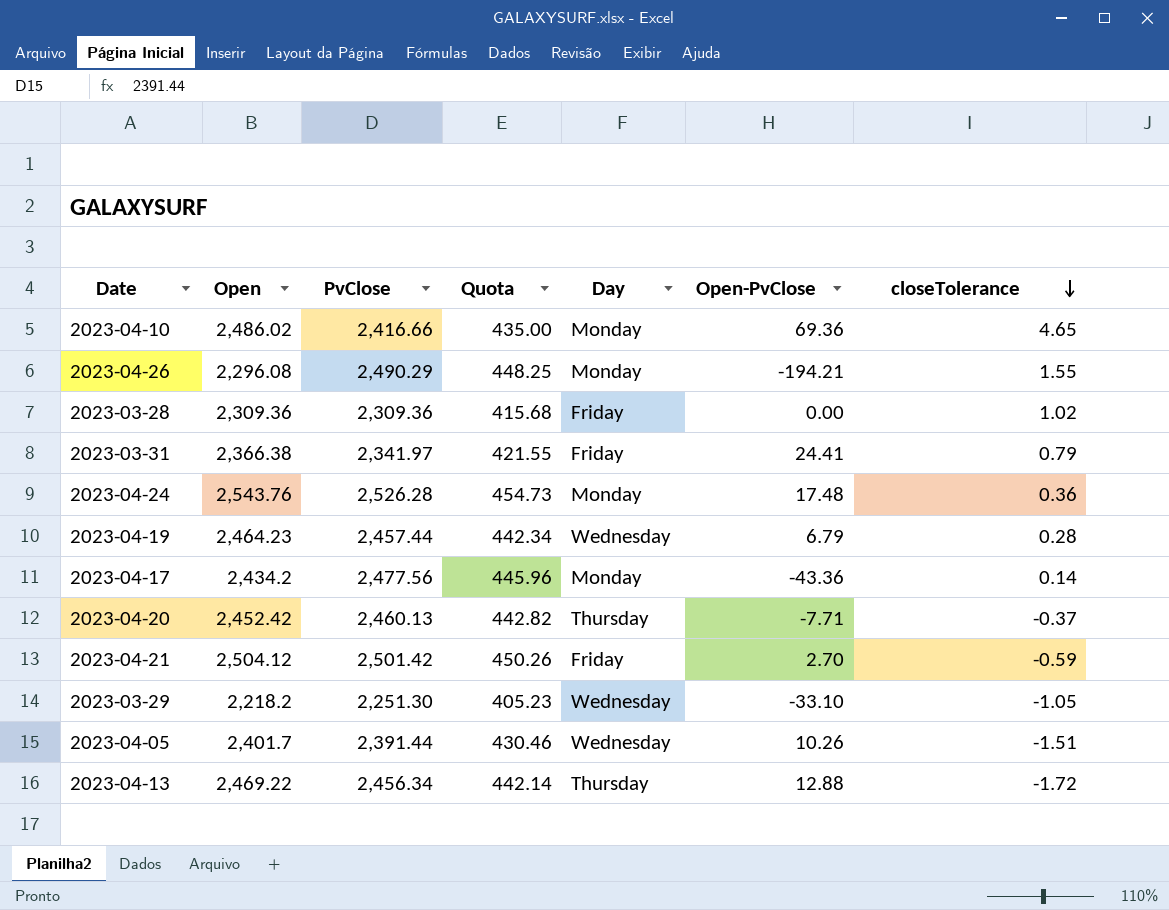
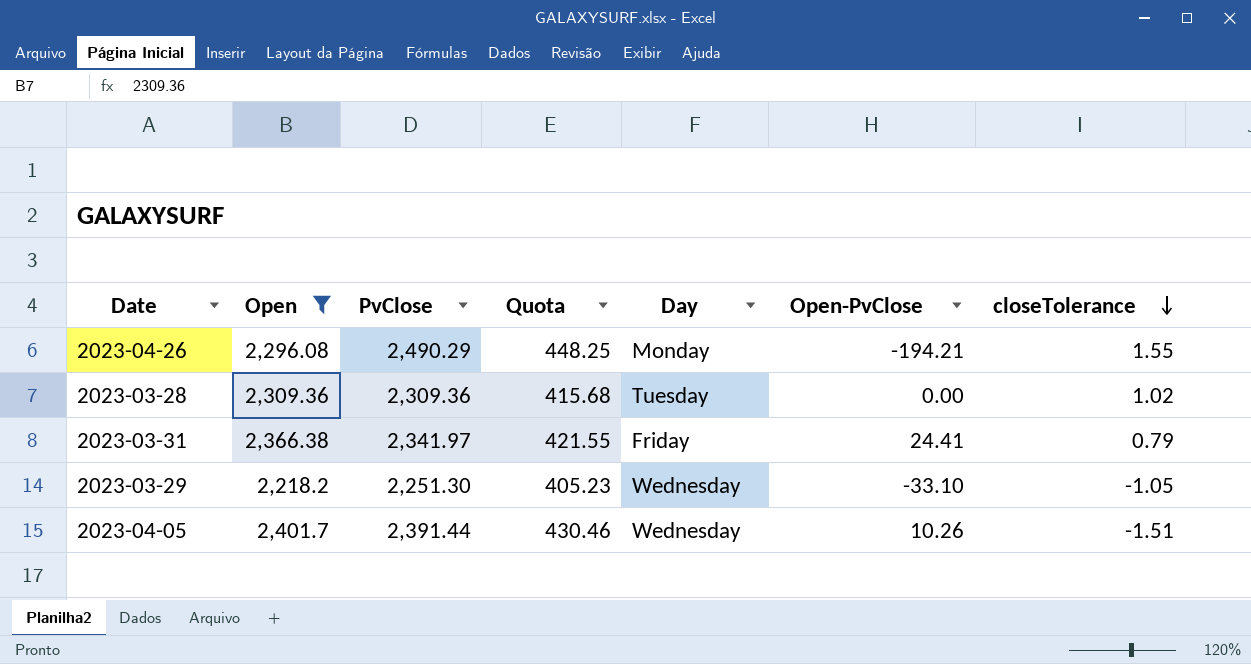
filter: none -> Open <= 2,401.7
2023-03-28 | Day: Friday -> Tuesday

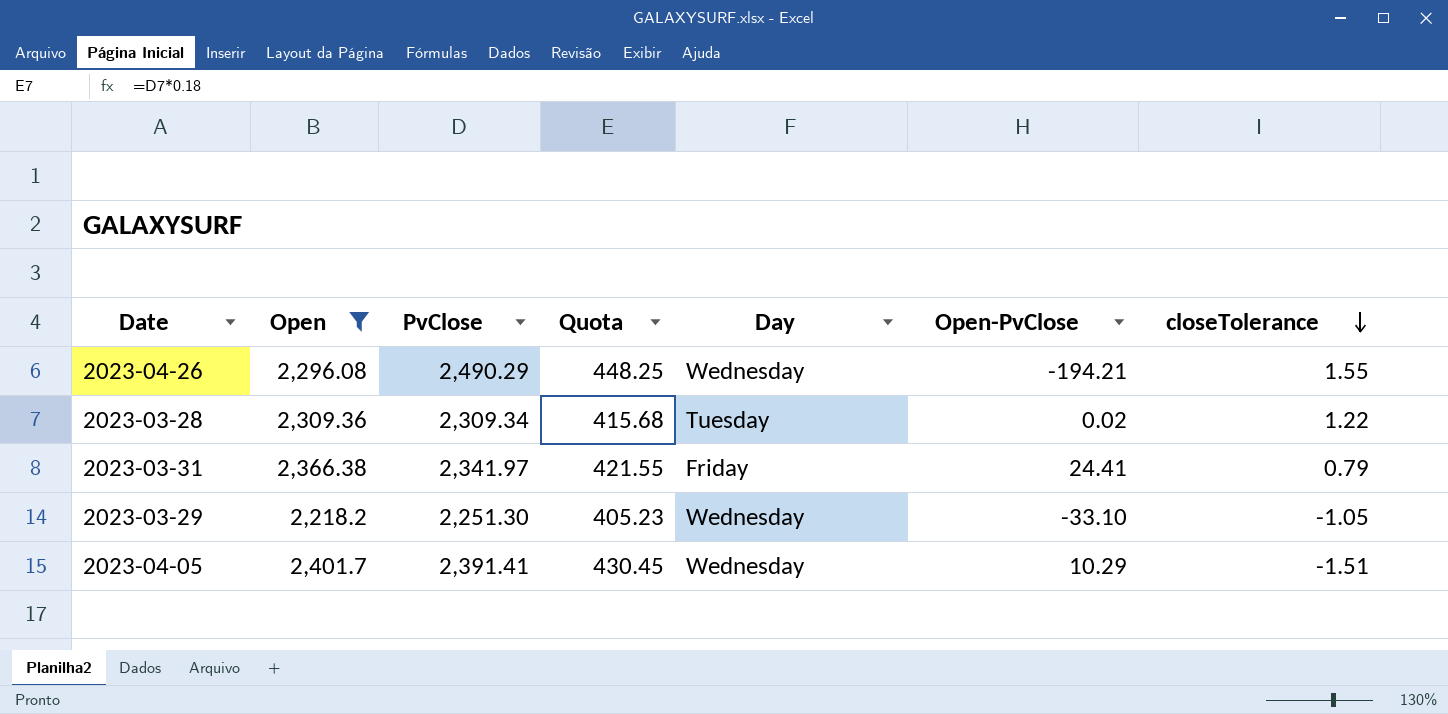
2023-04-26 | Day: Monday -> Wednesday
2023-03-28 | PvClose: 2,309.36 -> 2,309.34
2023-03-28 | Open-PvClose: 0.00 -> 0.02
2023-03-28 | closeTolerance: 1.02 -> 1.22
2023-04-05 | PvClose: 2,391.44 -> 2,391.41
2023-04-05 | Quota: 430.46 -> 430.45
2023-04-05 | Open-PvClose: 10.26 -> 10.29

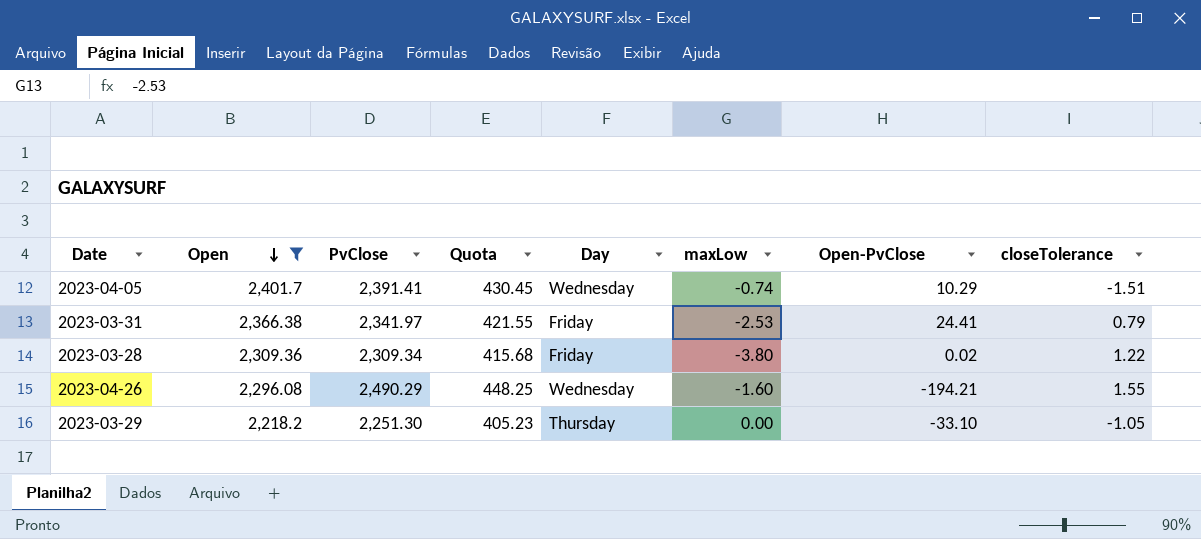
row order: closeTolerance descending -> Open descending
column maxLow | position: none -> 6
2023-03-28 | Day: Tuesday -> Friday
2023-03-29 | Day: Wednesday -> Thursday

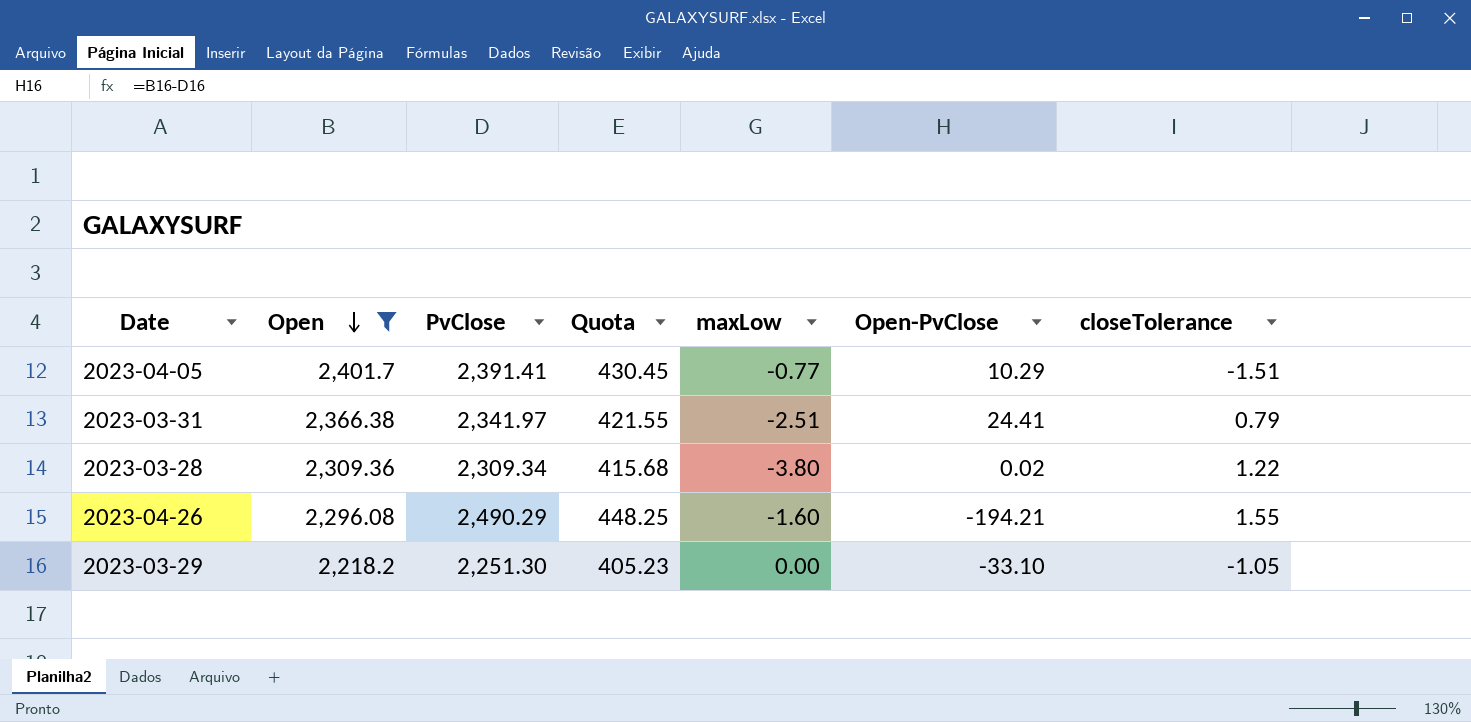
column Day | position: 5 -> none
2023-04-05 | maxLow: -0.74 -> -0.77
2023-03-31 | maxLow: -2.53 -> -2.51

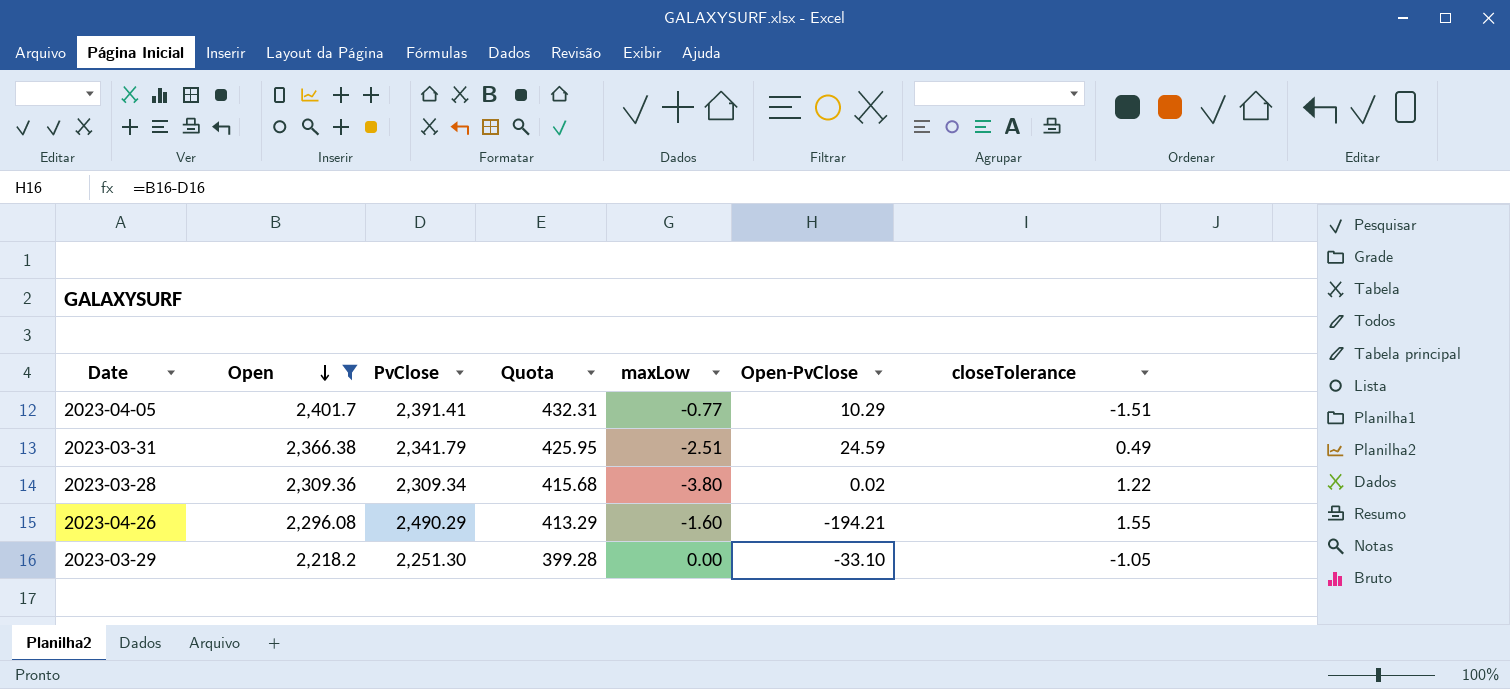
column Quota | formula: [PvClose] * 0.18 -> [Open] * 0.18
2023-03-31 | PvClose: 2,341.97 -> 2,341.79
2023-03-31 | Open-PvClose: 24.41 -> 24.59
2023-03-31 | closeTolerance: 0.79 -> 0.49

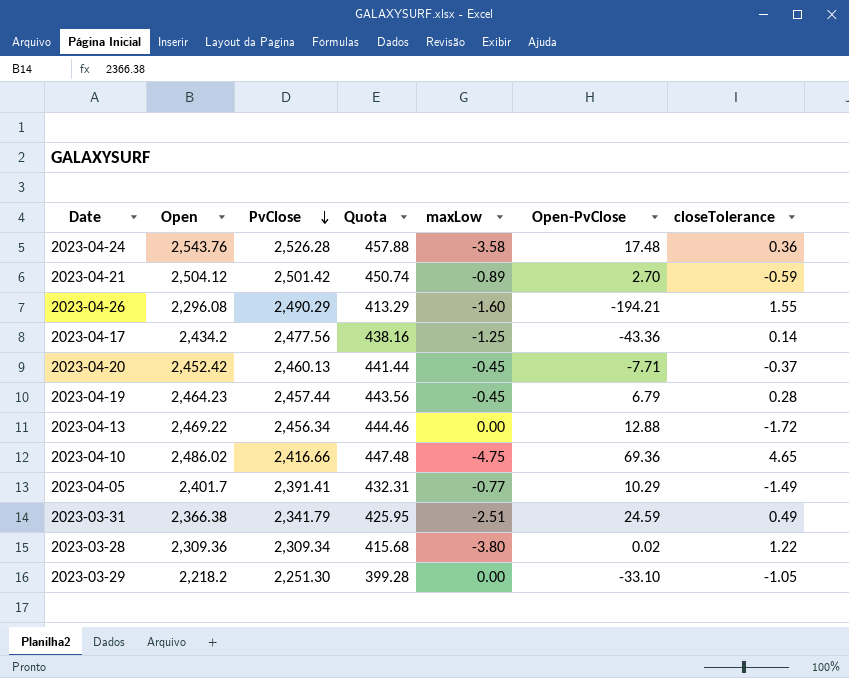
filter: Open <= 2,401.7 -> none
row order: Open descending -> PvClose descending
2023-04-05 | closeTolerance: -1.51 -> -1.49

